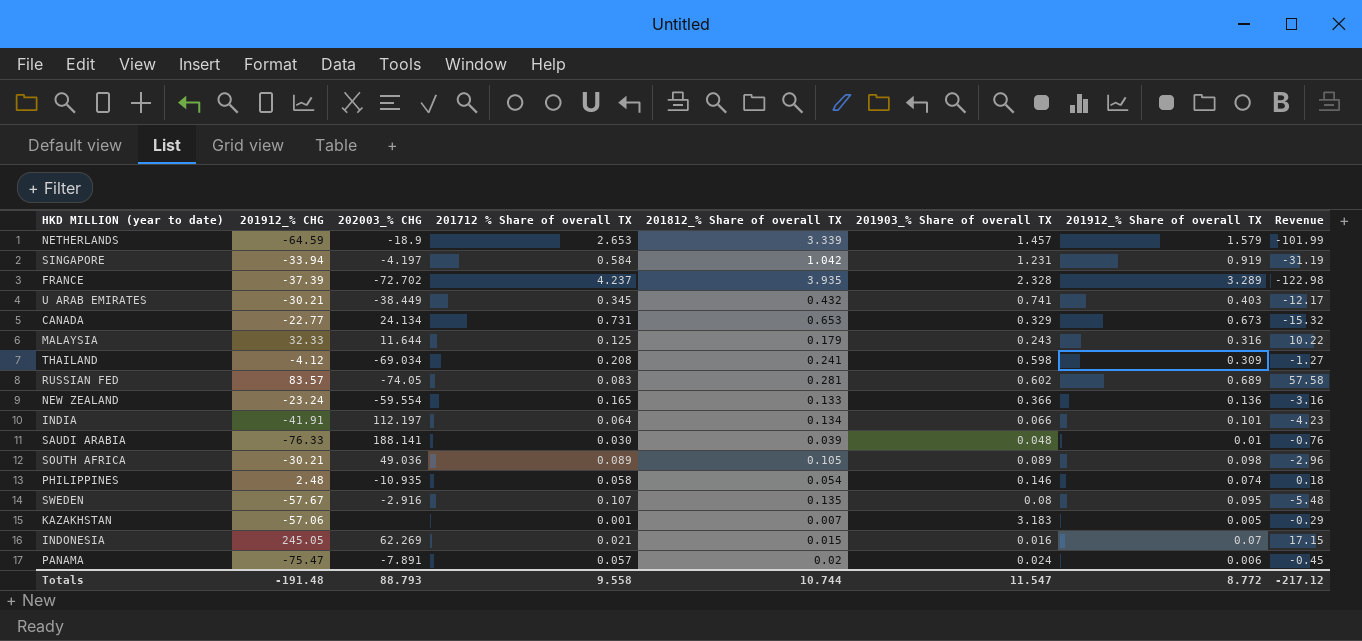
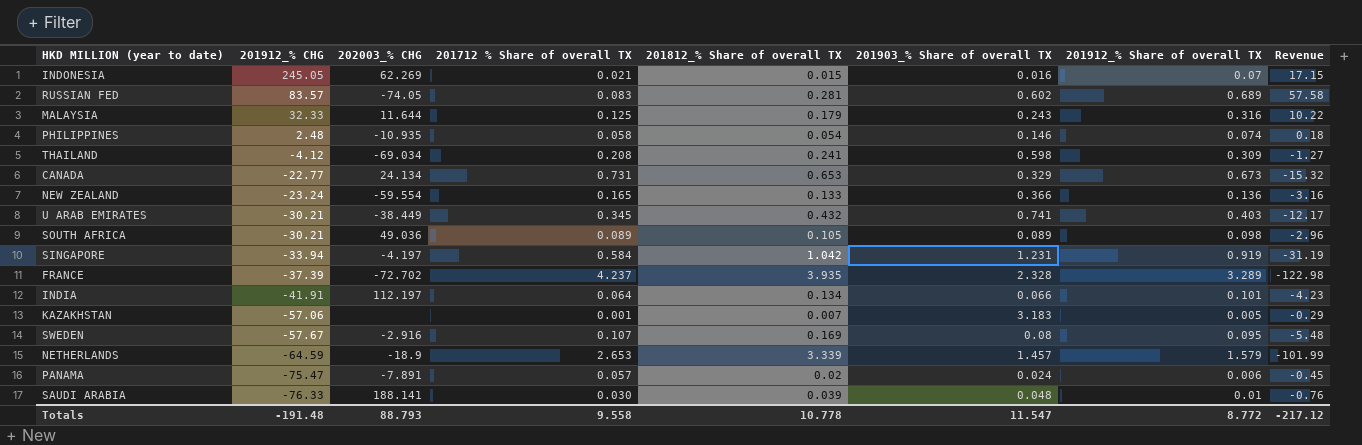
row order: none -> 201912_% CHG descending
SWEDEN | 201812_% Share of overall TX: 0.135 -> 0.169
Totals | 201812_% Share of overall TX: 10.744 -> 10.778

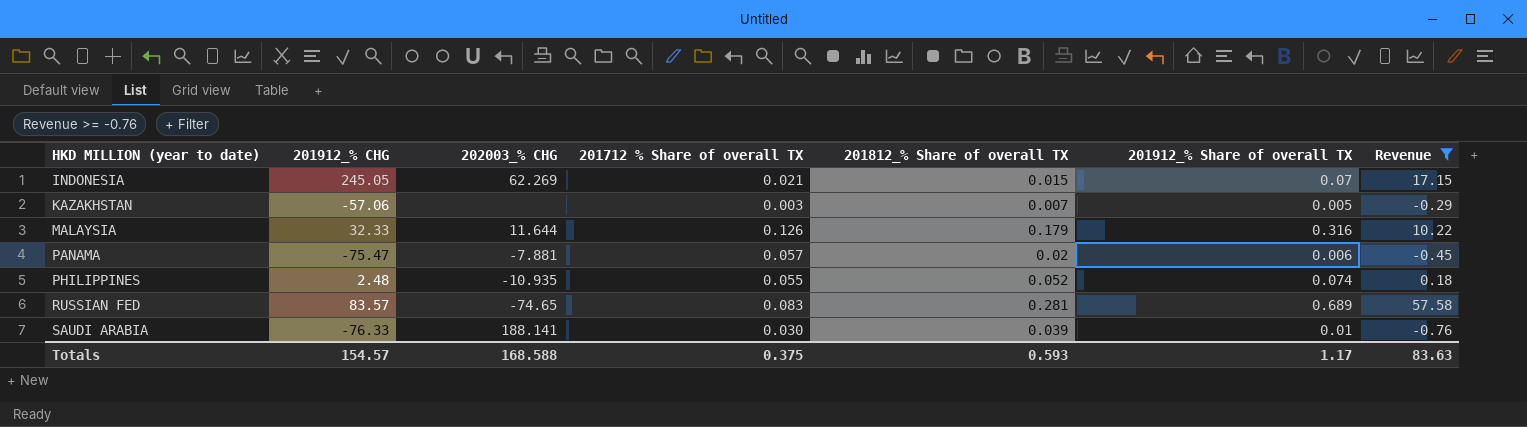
filter: none -> Revenue >= -0.76
row order: 201912_% CHG descending -> HKD MILLION (year to date) ascending
column 201903_% Share of overall TX | position: 6 -> none
KAZAKHSTAN | 201712 % Share of overall TX: 0.001 -> 0.003
MALAYSIA | 201712 % Share of overall TX: 0.125 -> 0.126
PANAMA | 202003_% CHG: -7.891 -> -7.881
PHILIPPINES | 201712 % Share of overall TX: 0.058 -> 0.055
PHILIPPINES | 201812_% Share of overall TX: 0.054 -> 0.052
RUSSIAN FED | 202003_% CHG: -74.05 -> -74.65
Totals | 201912_% CHG: -191.48 -> 154.57
Totals | 202003_% CHG: 88.793 -> 168.588
Totals | 201712 % Share of overall TX: 9.558 -> 0.375
Totals | 201812_% Share of overall TX: 10.778 -> 0.593
Totals | 201912_% Share of overall TX: 8.772 -> 1.17
Totals | Revenue: -217.12 -> 83.63

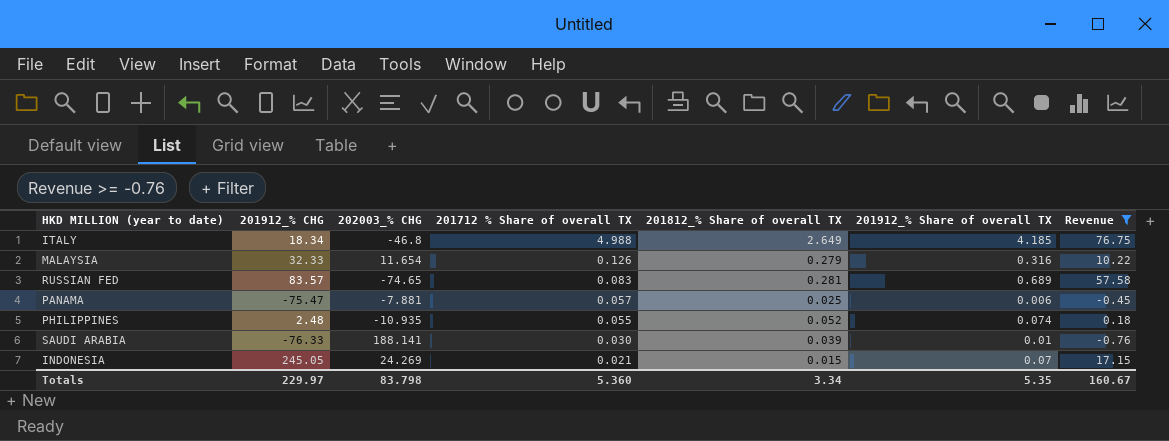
row order: HKD MILLION (year to date) ascending -> 201712 % Share of overall TX descending
row KAZAKHSTAN: -57.06 | none | 0.003 | 0.007 | 0.005 | -0.29 -> none
row ITALY: none -> 18.34 | -46.8 | 4.988 | 2.649 | 4.185 | 76.75
MALAYSIA | 202003_% CHG: 11.644 -> 11.654
MALAYSIA | 201812_% Share of overall TX: 0.179 -> 0.279
PANAMA | 201812_% Share of overall TX: 0.02 -> 0.025
INDONESIA | 202003_% CHG: 62.269 -> 24.269
Totals | 201912_% CHG: 154.57 -> 229.97
Totals | 202003_% CHG: 168.588 -> 83.798
Totals | 201712 % Share of overall TX: 0.375 -> 5.360
Totals | 201812_% Share of overall TX: 0.593 -> 3.34
Totals | 201912_% Share of overall TX: 1.17 -> 5.35
Totals | Revenue: 83.63 -> 160.67

